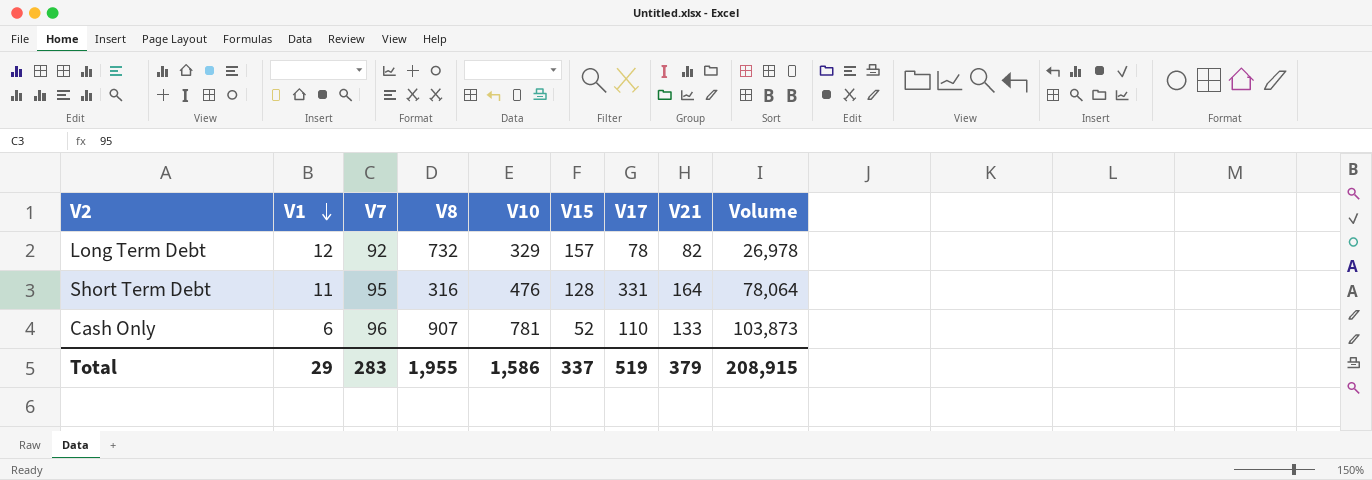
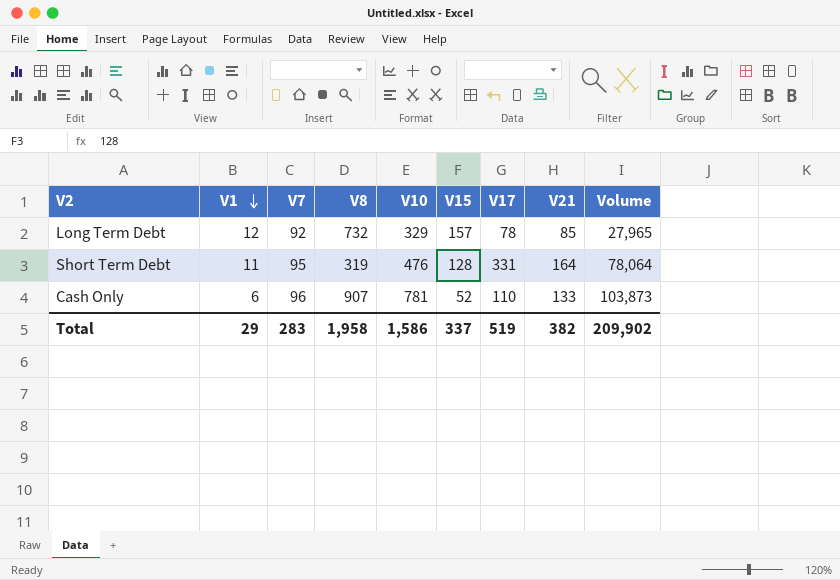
Long Term Debt | V21: 82 -> 85
Long Term Debt | Volume: 26,978 -> 27,965
Short Term Debt | V8: 316 -> 319
Total | V8: 1,955 -> 1,958
Total | V21: 379 -> 382
Total | Volume: 208,915 -> 209,902

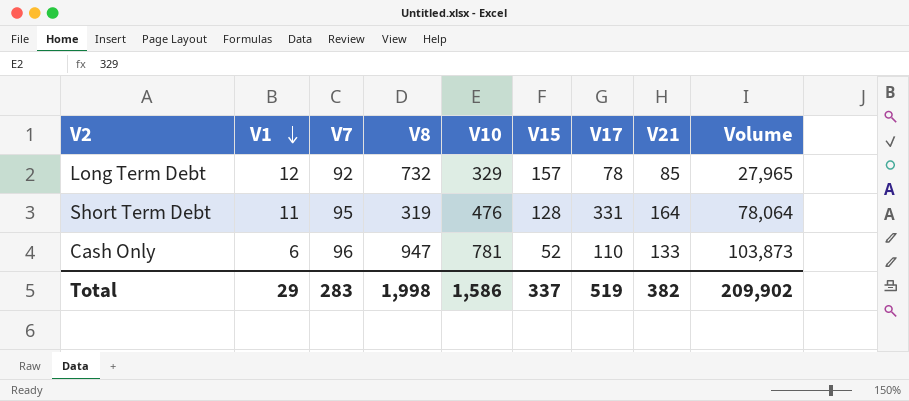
Cash Only | V8: 907 -> 947
Total | V8: 1,958 -> 1,998

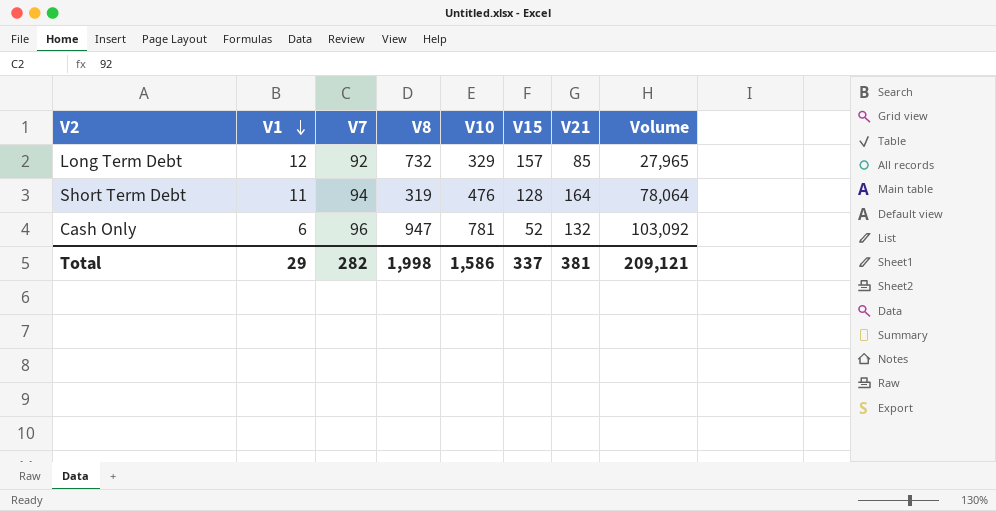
column V17 | position: 7 -> none
Short Term Debt | V7: 95 -> 94
Cash Only | V21: 133 -> 132
Cash Only | Volume: 103,873 -> 103,092
Total | V7: 283 -> 282
Total | V21: 382 -> 381
Total | Volume: 209,902 -> 209,121

